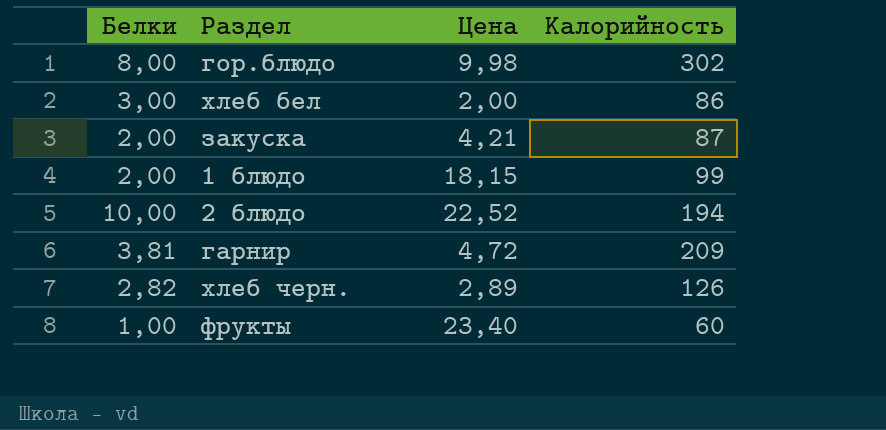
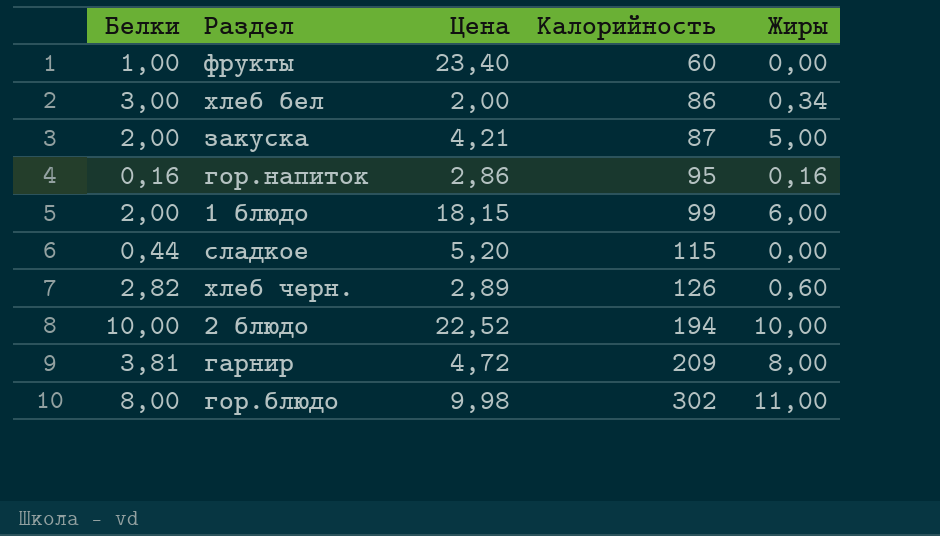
row order: none -> Калорийность ascending
column Жиры | position: none -> 5
row гор.напиток: none -> 0,16 | 2,86 | 95 | 0,16
row сладкое: none -> 0,44 | 5,20 | 115 | 0,00

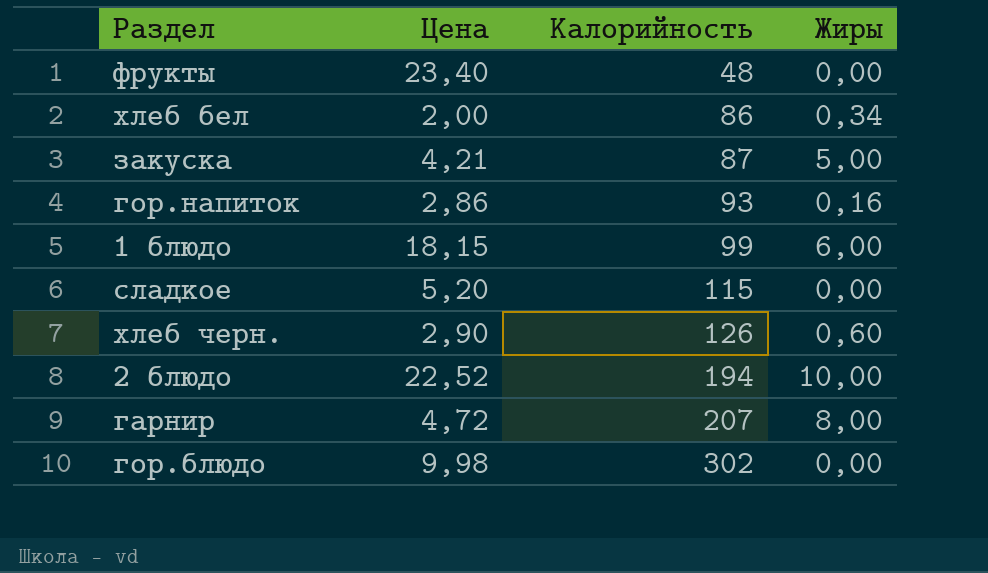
column Белки | position: 1 -> none
фрукты | Калорийность: 60 -> 48
гор.напиток | Калорийность: 95 -> 93
хлеб черн. | Цена: 2,89 -> 2,90
гарнир | Калорийность: 209 -> 207
гор.блюдо | Жиры: 11,00 -> 0,00

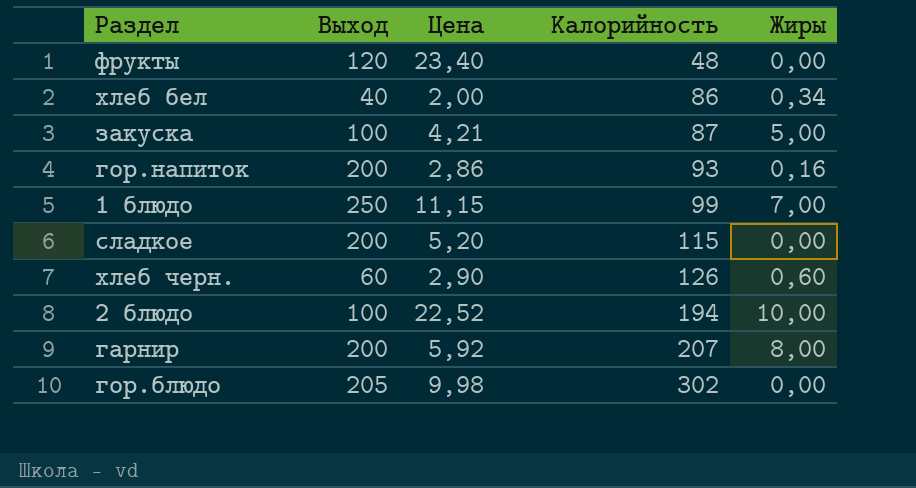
column Выход | position: none -> 2
1 блюдо | Цена: 18,15 -> 11,15
1 блюдо | Жиры: 6,00 -> 7,00
гарнир | Цена: 4,72 -> 5,92

